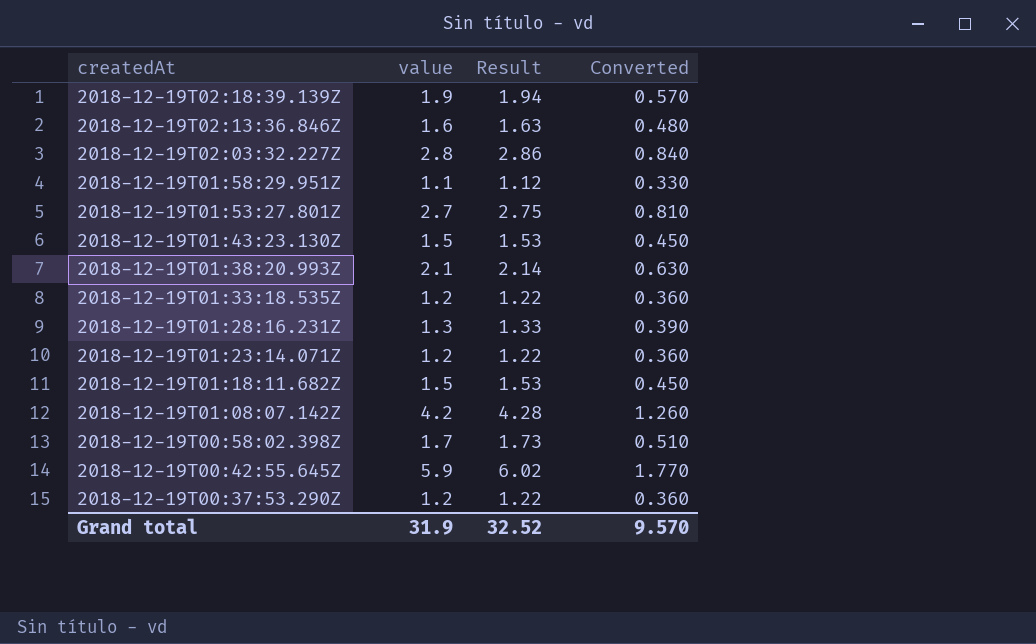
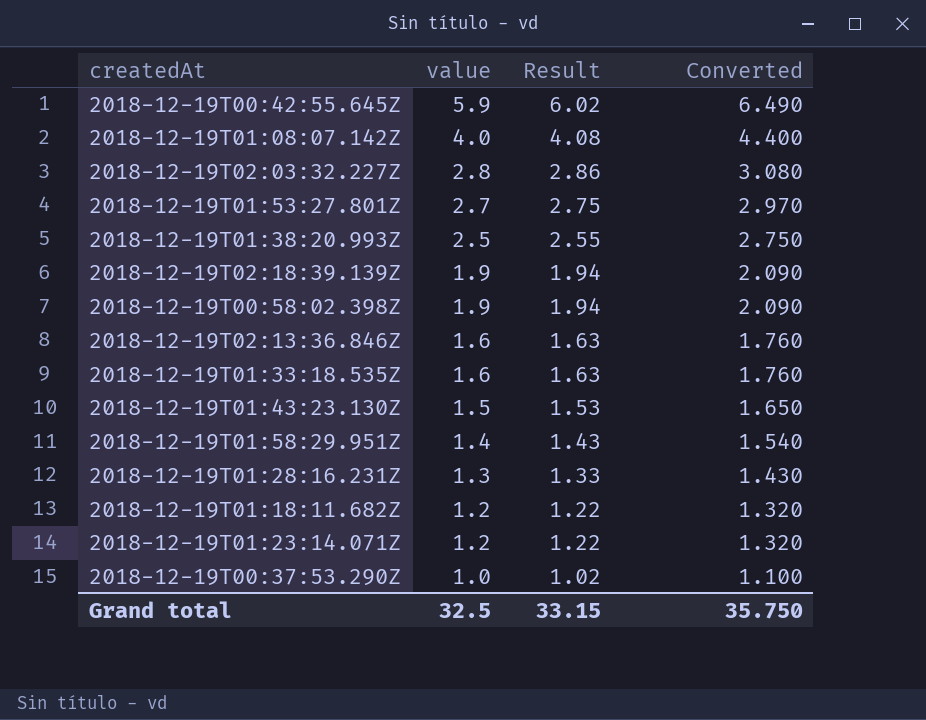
row order: createdAt descending -> value descending
column Converted | formula: [value] * 0.3 -> [value] * 1.1
2018-12-19T01:08:07.142Z | value: 4.2 -> 4.0
2018-12-19T01:08:07.142Z | Result: 4.28 -> 4.08
2018-12-19T01:38:20.993Z | value: 2.1 -> 2.5
2018-12-19T01:38:20.993Z | Result: 2.14 -> 2.55
2018-12-19T00:58:02.398Z | value: 1.7 -> 1.9
2018-12-19T00:58:02.398Z | Result: 1.73 -> 1.94
2018-12-19T01:33:18.535Z | value: 1.2 -> 1.6
2018-12-19T01:33:18.535Z | Result: 1.22 -> 1.63
2018-12-19T01:58:29.951Z | value: 1.1 -> 1.4
2018-12-19T01:58:29.951Z | Result: 1.12 -> 1.43
2018-12-19T01:18:11.682Z | value: 1.5 -> 1.2
2018-12-19T01:18:11.682Z | Result: 1.53 -> 1.22
2018-12-19T00:37:53.290Z | value: 1.2 -> 1.0
2018-12-19T00:37:53.290Z | Result: 1.22 -> 1.02
Grand total | value: 31.9 -> 32.5
Grand total | Result: 32.52 -> 33.15
Grand total | Converted: 9.570 -> 35.750

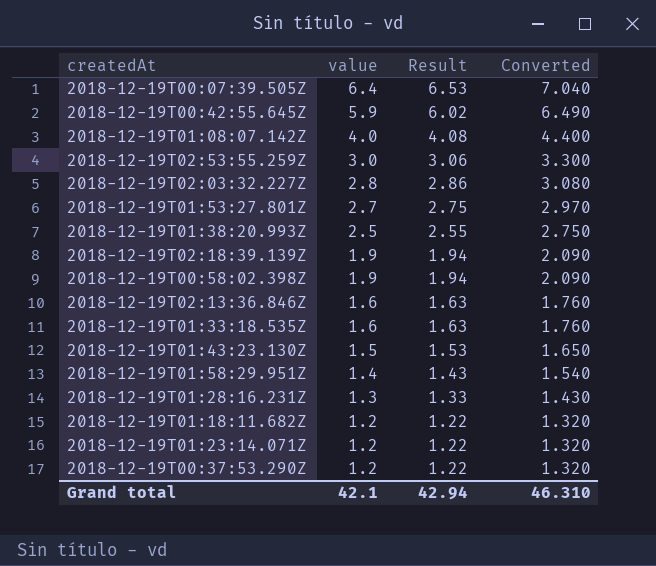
row 2018-12-19T00:07:39.505Z: none -> 6.4 | 6.53 | 7.040
row 2018-12-19T02:53:55.259Z: none -> 3.0 | 3.06 | 3.300
2018-12-19T00:37:53.290Z | value: 1.0 -> 1.2
2018-12-19T00:37:53.290Z | Result: 1.02 -> 1.22
2018-12-19T00:37:53.290Z | Converted: 1.100 -> 1.320
Grand total | value: 32.5 -> 42.1
Grand total | Result: 33.15 -> 42.94
Grand total | Converted: 35.750 -> 46.310

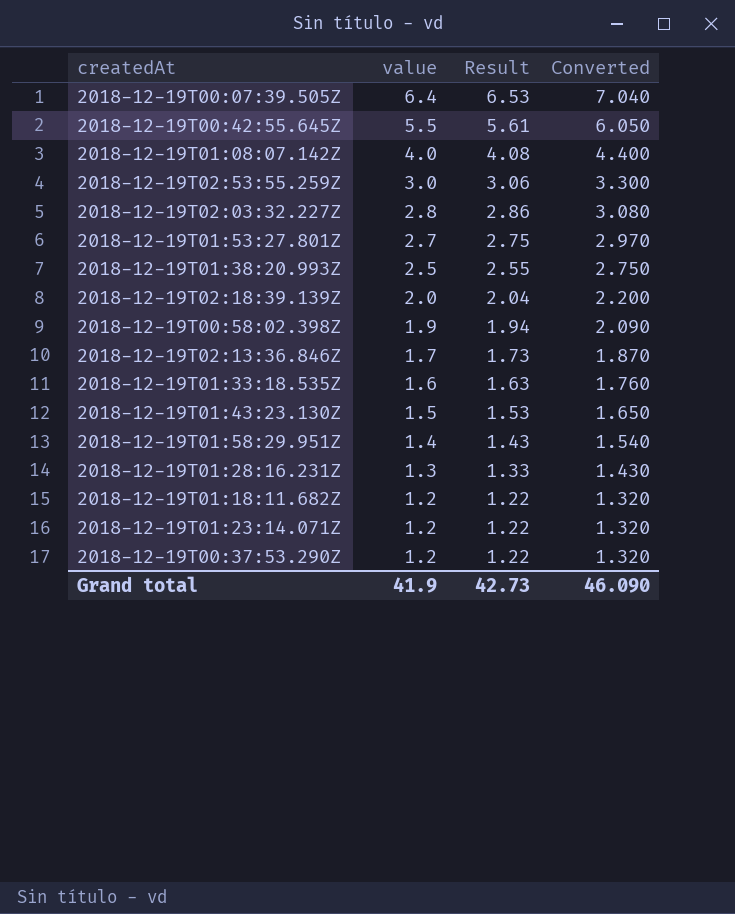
2018-12-19T00:42:55.645Z | value: 5.9 -> 5.5
2018-12-19T00:42:55.645Z | Result: 6.02 -> 5.61
2018-12-19T00:42:55.645Z | Converted: 6.490 -> 6.050
2018-12-19T02:18:39.139Z | value: 1.9 -> 2.0
2018-12-19T02:18:39.139Z | Result: 1.94 -> 2.04
2018-12-19T02:18:39.139Z | Converted: 2.090 -> 2.200
2018-12-19T02:13:36.846Z | value: 1.6 -> 1.7
2018-12-19T02:13:36.846Z | Result: 1.63 -> 1.73
2018-12-19T02:13:36.846Z | Converted: 1.760 -> 1.870
Grand total | value: 42.1 -> 41.9
Grand total | Result: 42.94 -> 42.73
Grand total | Converted: 46.310 -> 46.090

